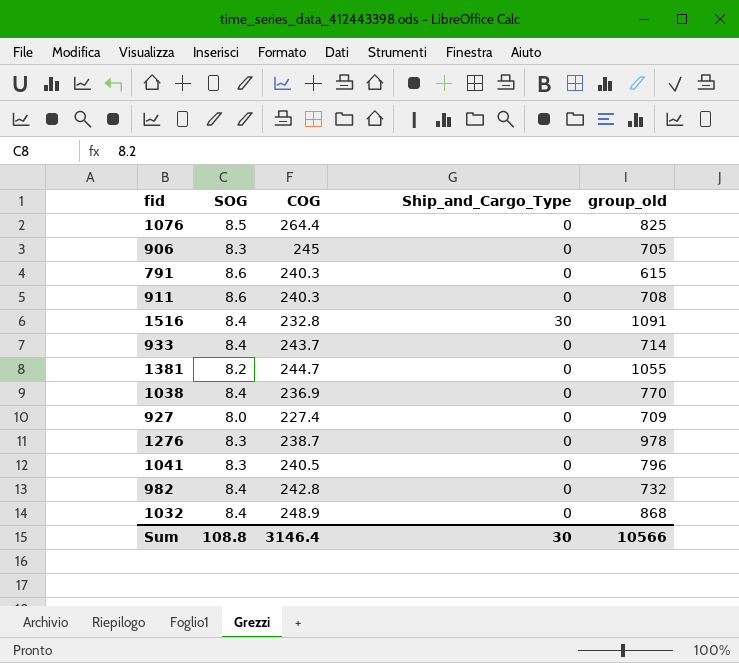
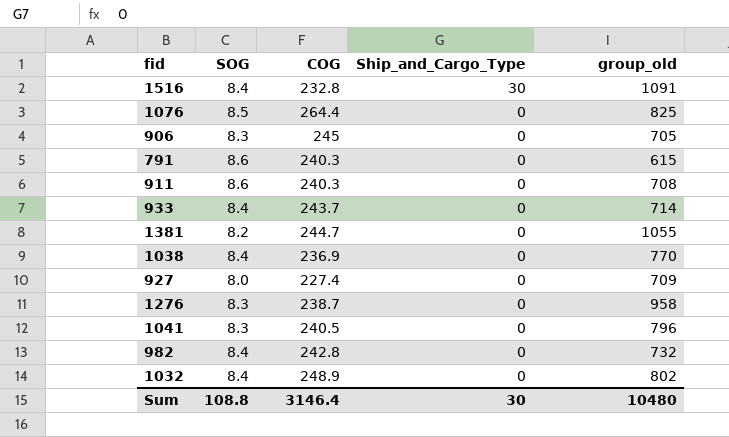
row order: none -> Ship_and_Cargo_Type descending
1276 | group_old: 978 -> 958
1032 | group_old: 868 -> 802
Sum | group_old: 10566 -> 10480

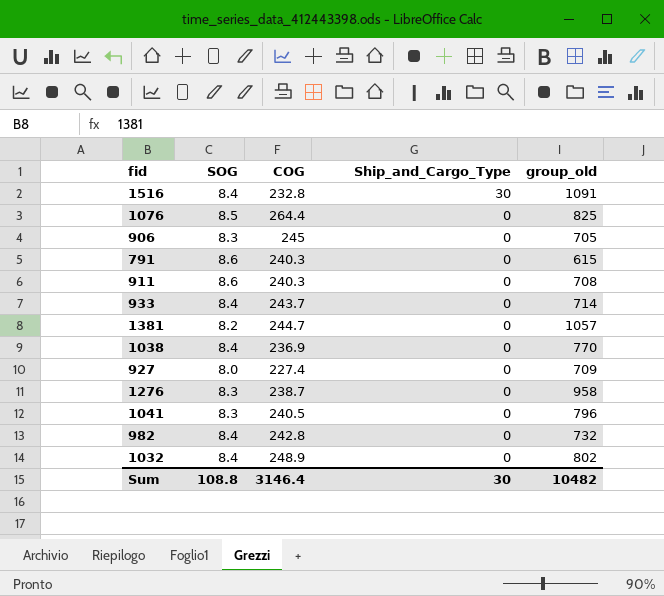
1381 | group_old: 1055 -> 1057
Sum | group_old: 10480 -> 10482

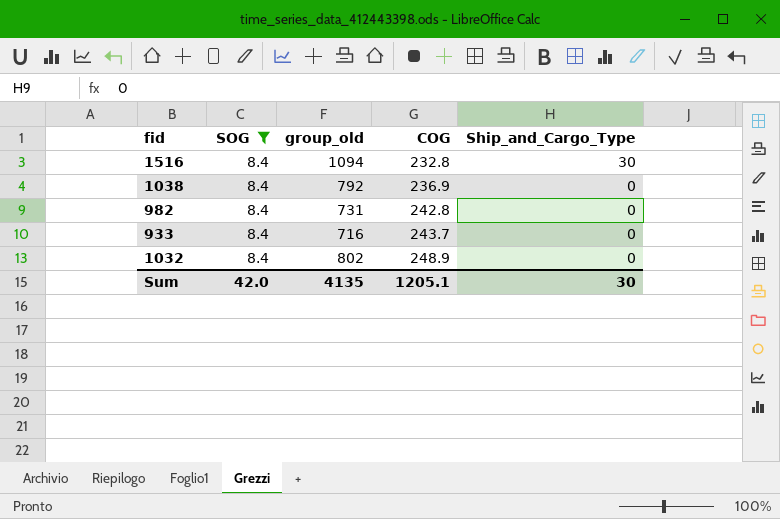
filter: none -> SOG = 8.4
row order: Ship_and_Cargo_Type descending -> COG ascending
column group_old | position: 5 -> 3
1516 | group_old: 1091 -> 1094
1038 | group_old: 770 -> 792
982 | group_old: 732 -> 731
933 | group_old: 714 -> 716
Sum | SOG: 108.8 -> 42.0
Sum | group_old: 10482 -> 4135
Sum | COG: 3146.4 -> 1205.1

